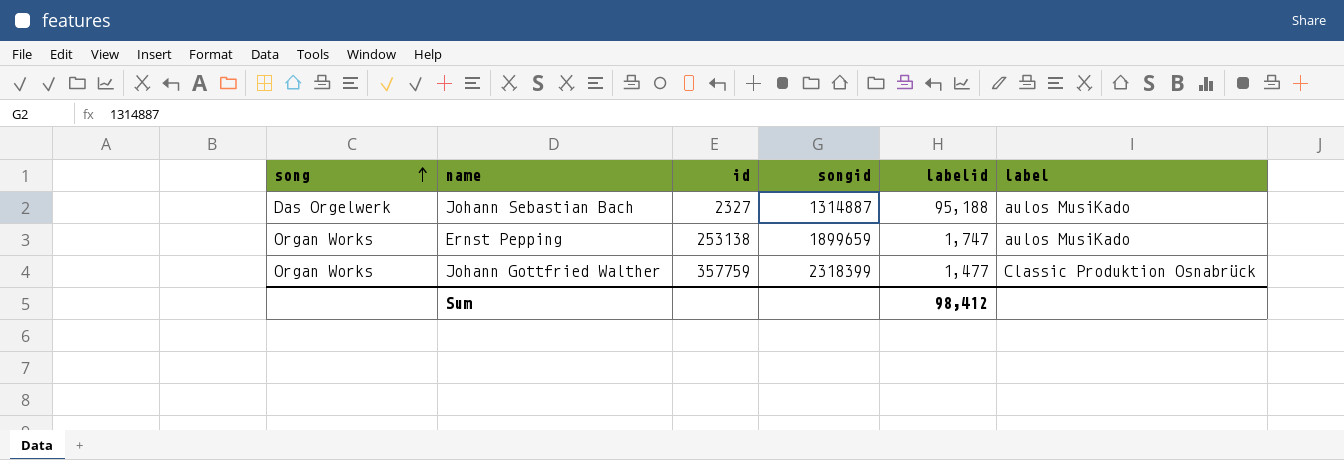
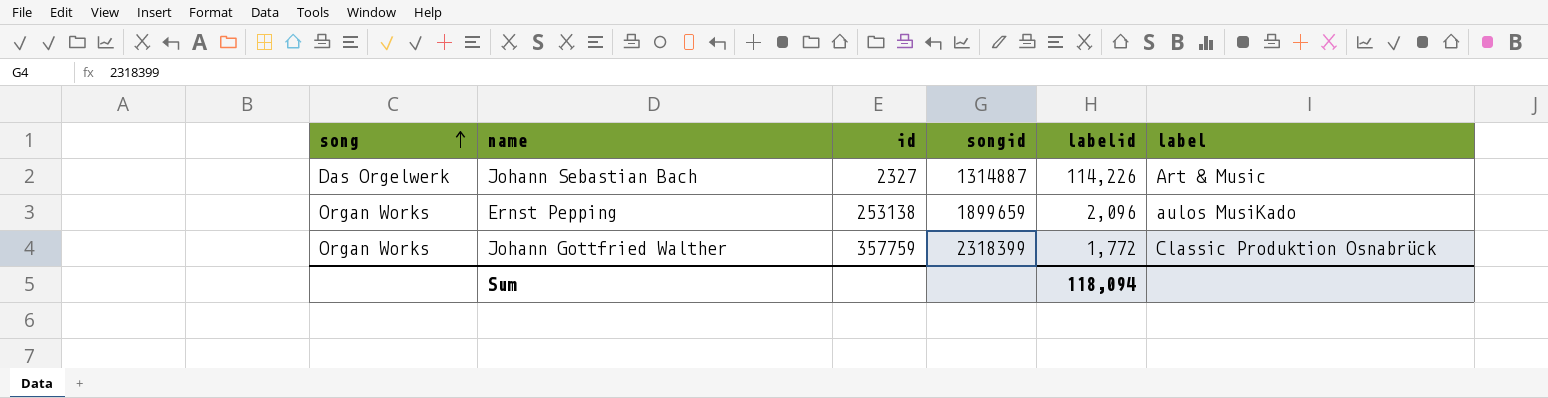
Johann Sebastian Bach | labelid: 95,188 -> 114,226
Johann Sebastian Bach | label: aulos MusiKado -> Art & Music
Ernst Pepping | labelid: 1,747 -> 2,096
Johann Gottfried Walther | labelid: 1,477 -> 1,772
Sum | labelid: 98,412 -> 118,094

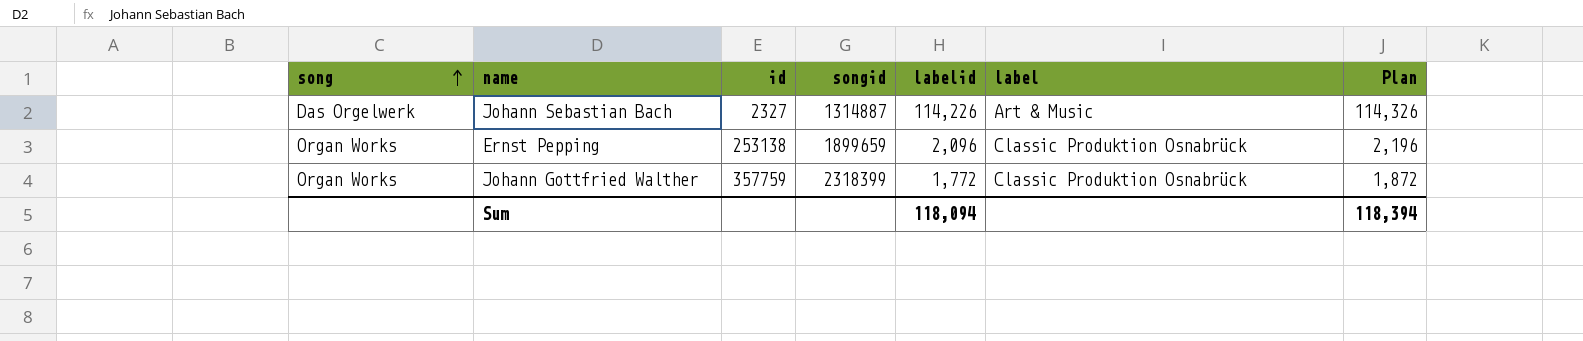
column Plan | formula: none -> [labelid] + 100
Ernst Pepping | label: aulos MusiKado -> Classic Produktion Osnabrück

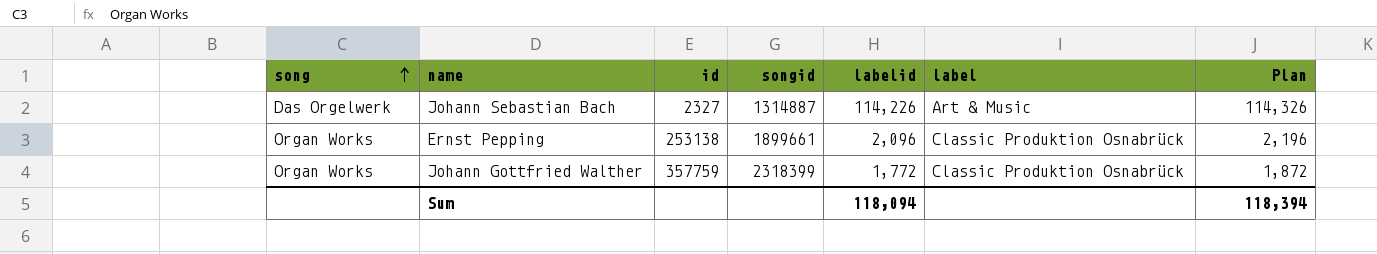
Ernst Pepping | songid: 1899659 -> 1899661

